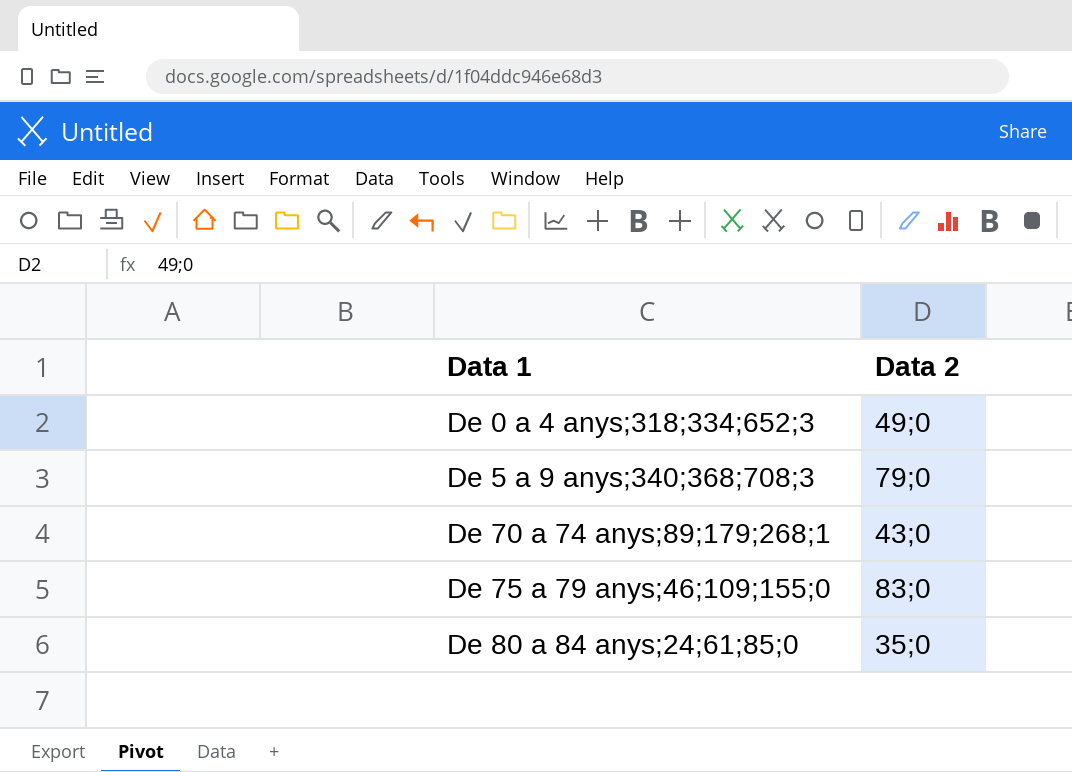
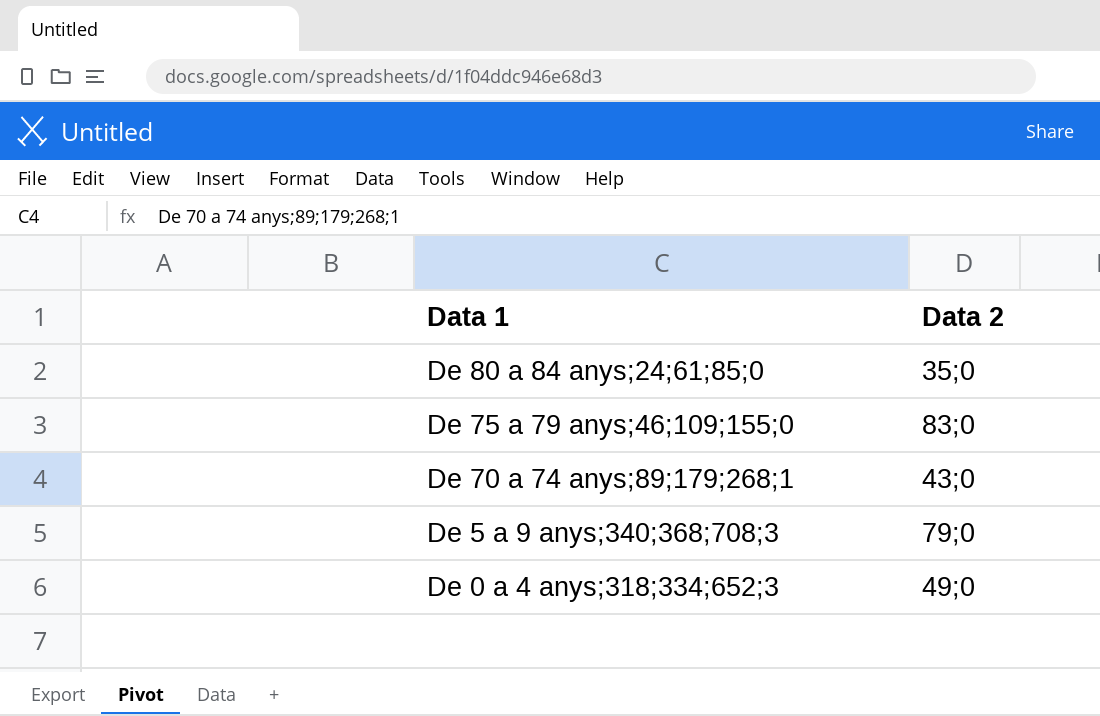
row order: Data 1 ascending -> Data 1 descending

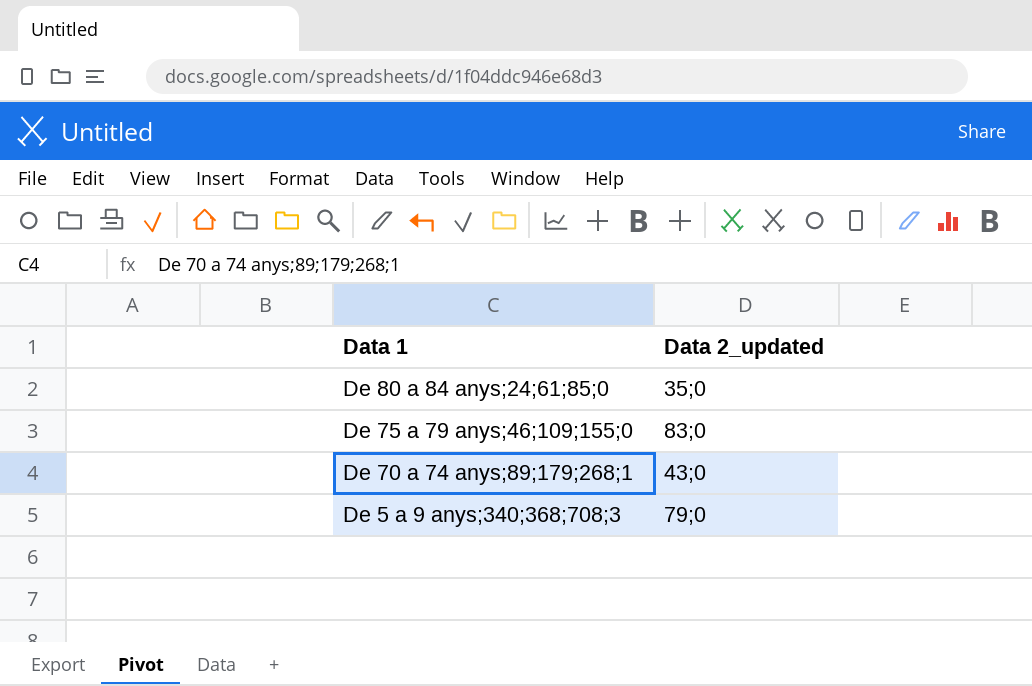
column name: Data 2 -> Data 2_updated
row De 0 a 4 anys;318;334;652;3: 49;0 -> none

